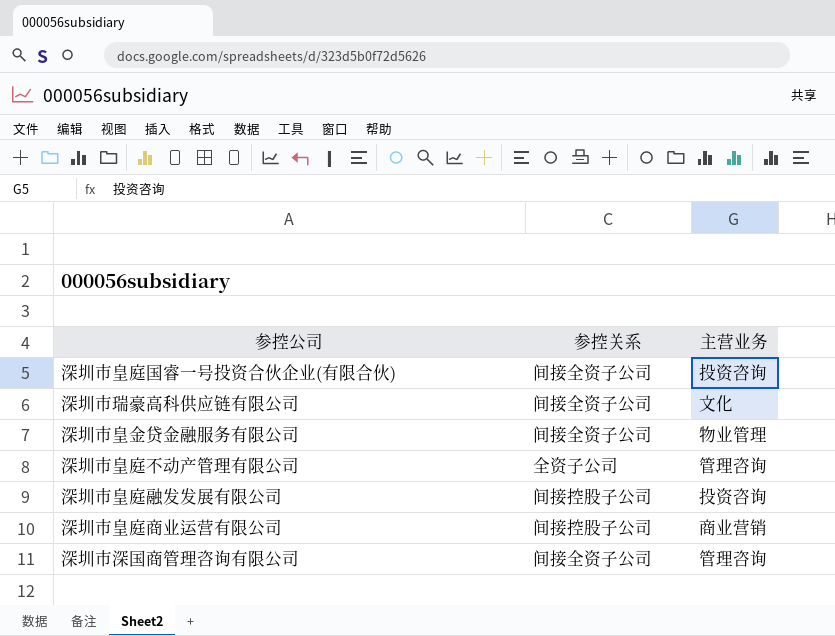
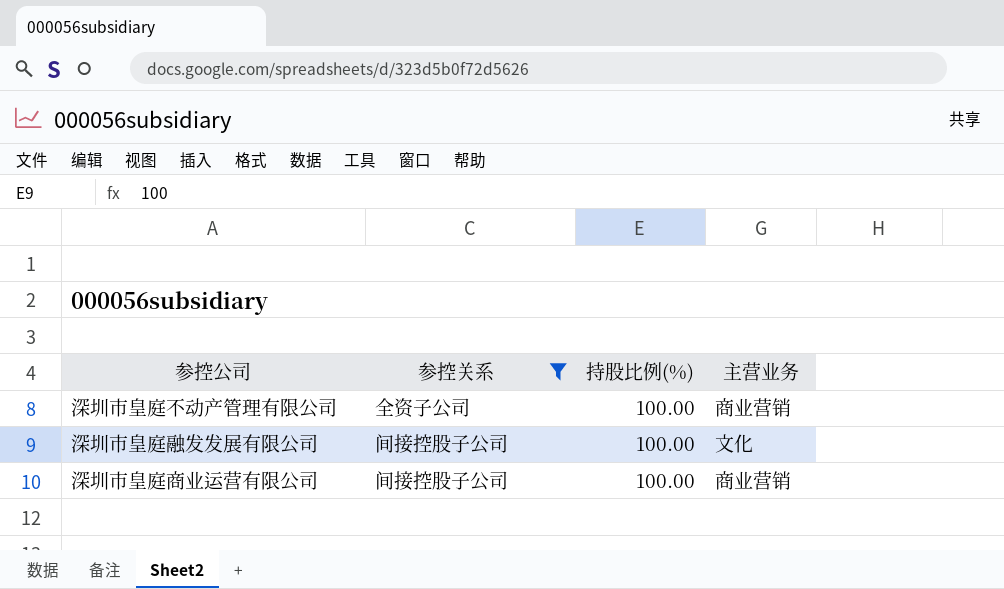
filter: none -> 参控关系 != 间接全资子公司
column 持股比例(%) | position: none -> 3
深圳市皇庭不动产管理有限公司 | 主营业务: 管理咨询 -> 商业营销
深圳市皇庭融发发展有限公司 | 主营业务: 投资咨询 -> 文化

